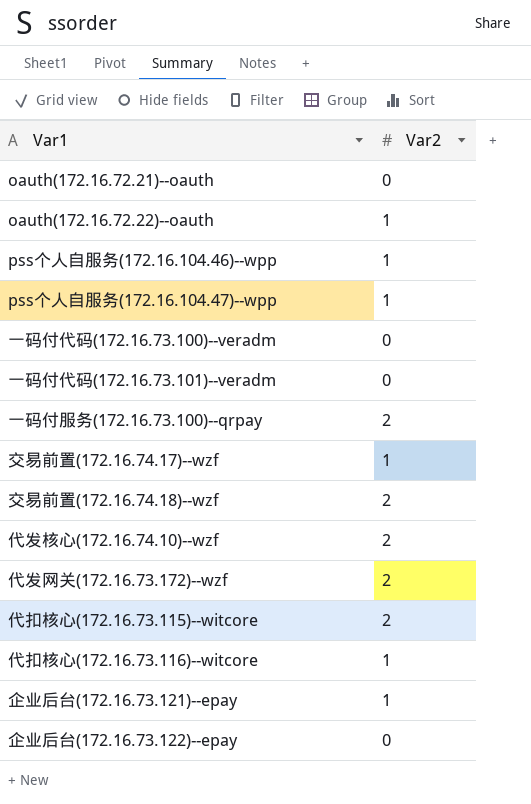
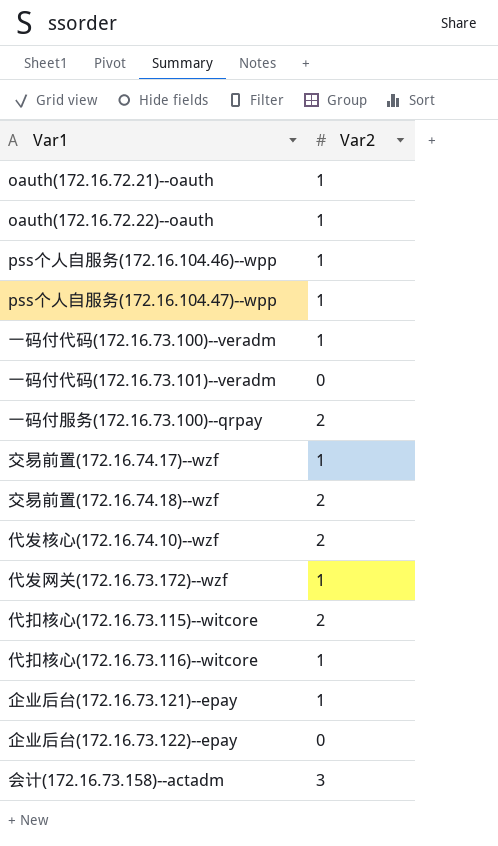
oauth(172.16.72.21)--oauth | Var2: 0 -> 1
一码付代码(172.16.73.100)--veradm | Var2: 0 -> 1
代发网关(172.16.73.172)--wzf | Var2: 2 -> 1
row 会计(172.16.73.158)--actadm: none -> 3

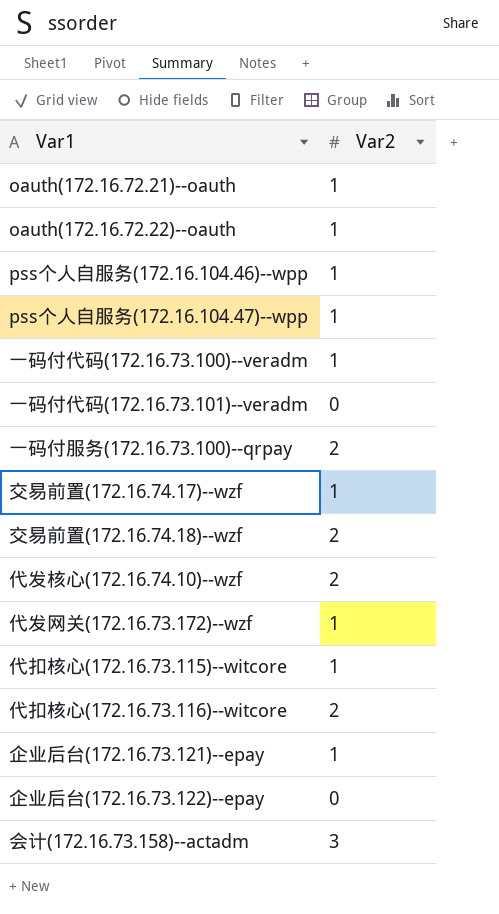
代扣核心(172.16.73.115)--witcore | Var2: 2 -> 1
代扣核心(172.16.73.116)--witcore | Var2: 1 -> 2

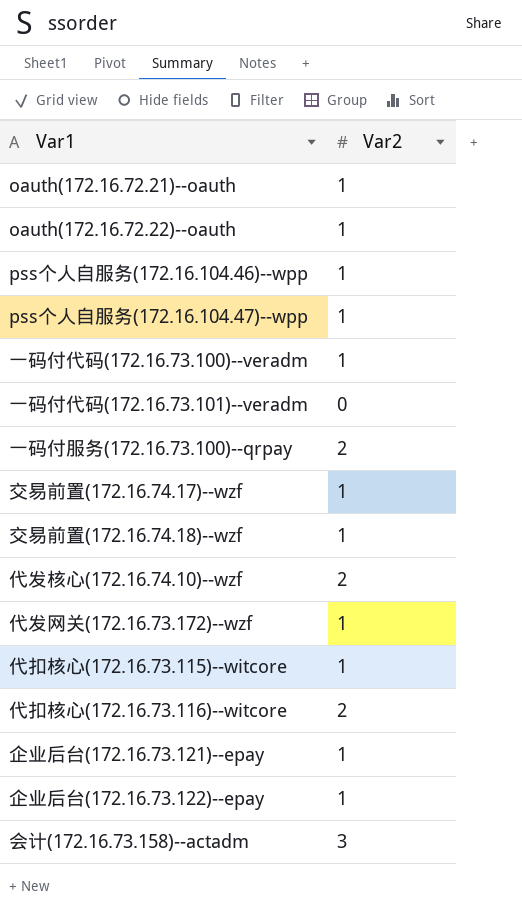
交易前置(172.16.74.18)--wzf | Var2: 2 -> 1
企业后台(172.16.73.122)--epay | Var2: 0 -> 1

